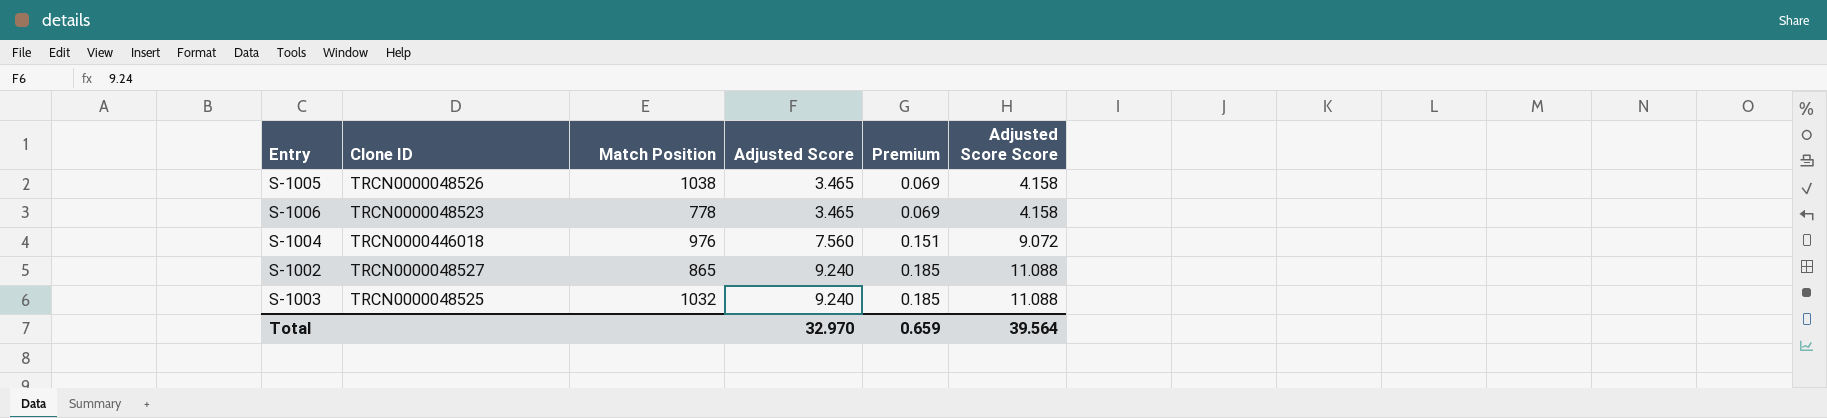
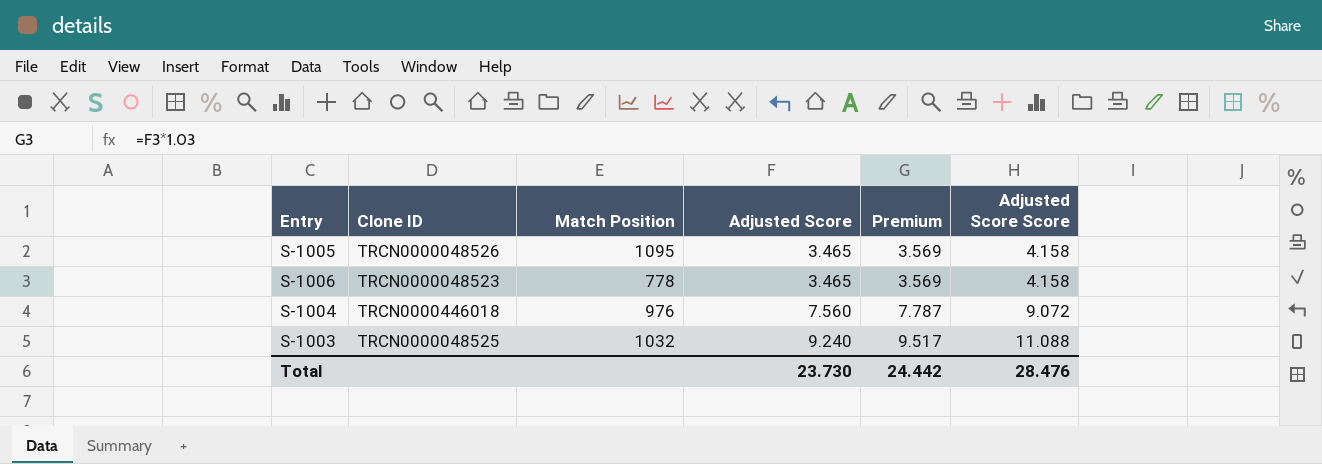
column Premium | formula: [Adjusted Score] * 0.02 -> [Adjusted Score] * 1.03
row S-1002: TRCN0000048527 | 865 | 9.240 | 0.185 | 11.088 -> none
S-1005 | Match Position: 1038 -> 1095
Total | Adjusted Score: 32.970 -> 23.730
Total | Premium: 0.659 -> 24.442
Total | Adjusted Score Score: 39.564 -> 28.476

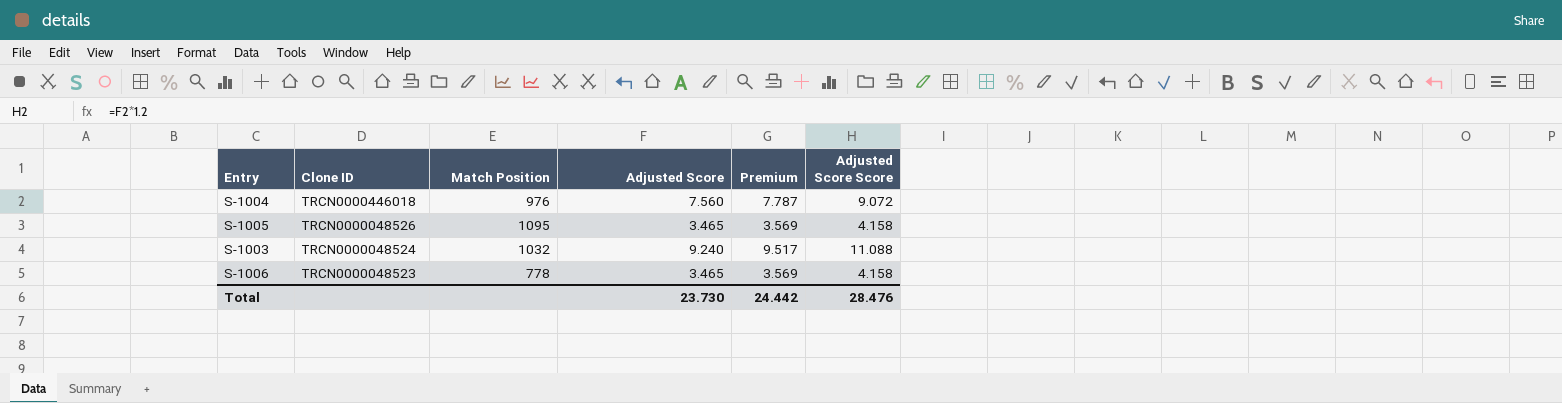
row order: Adjusted Score ascending -> Clone ID descending
S-1003 | Clone ID: TRCN0000048525 -> TRCN0000048524

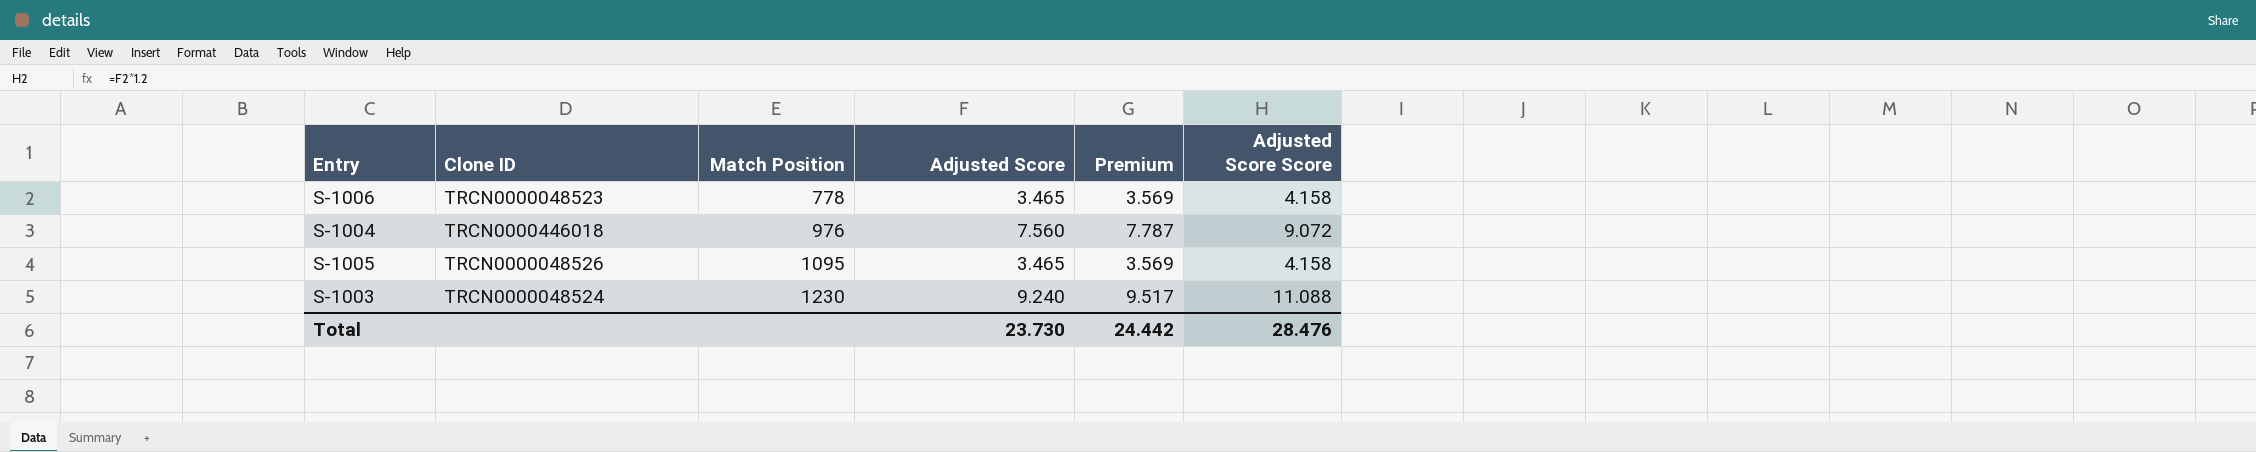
row order: Clone ID descending -> Match Position ascending
S-1003 | Match Position: 1032 -> 1230

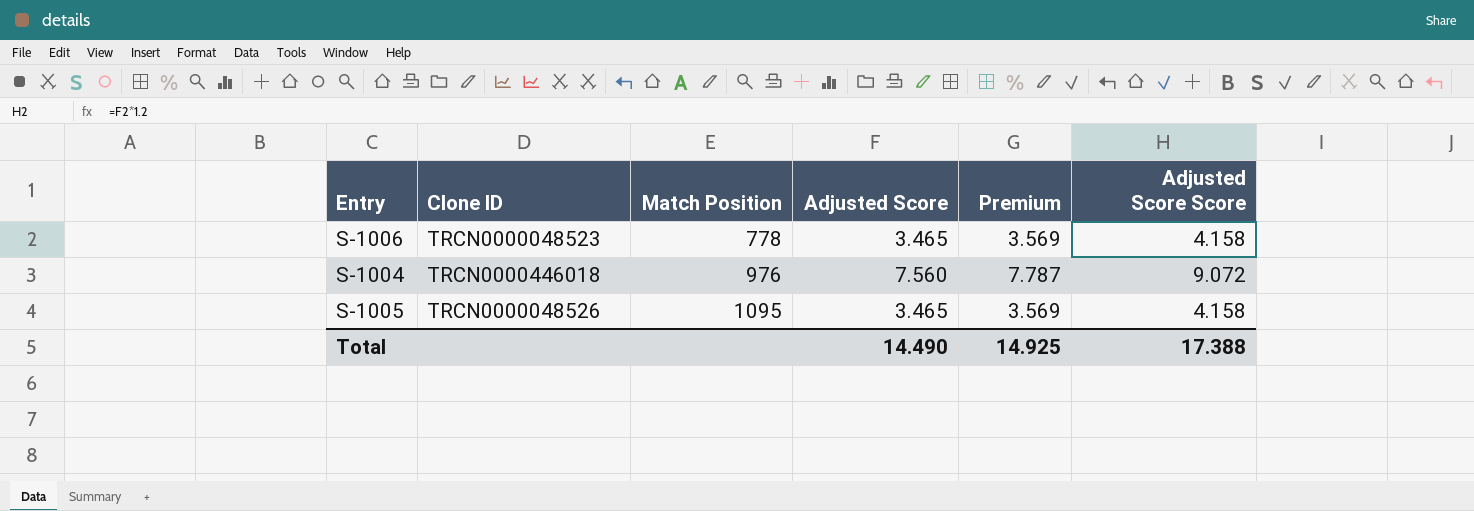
row S-1003: TRCN0000048524 | 1230 | 9.240 | 9.517 | 11.088 -> none
Total | Adjusted Score: 23.730 -> 14.490
Total | Premium: 24.442 -> 14.925
Total | Adjusted Score Score: 28.476 -> 17.388

